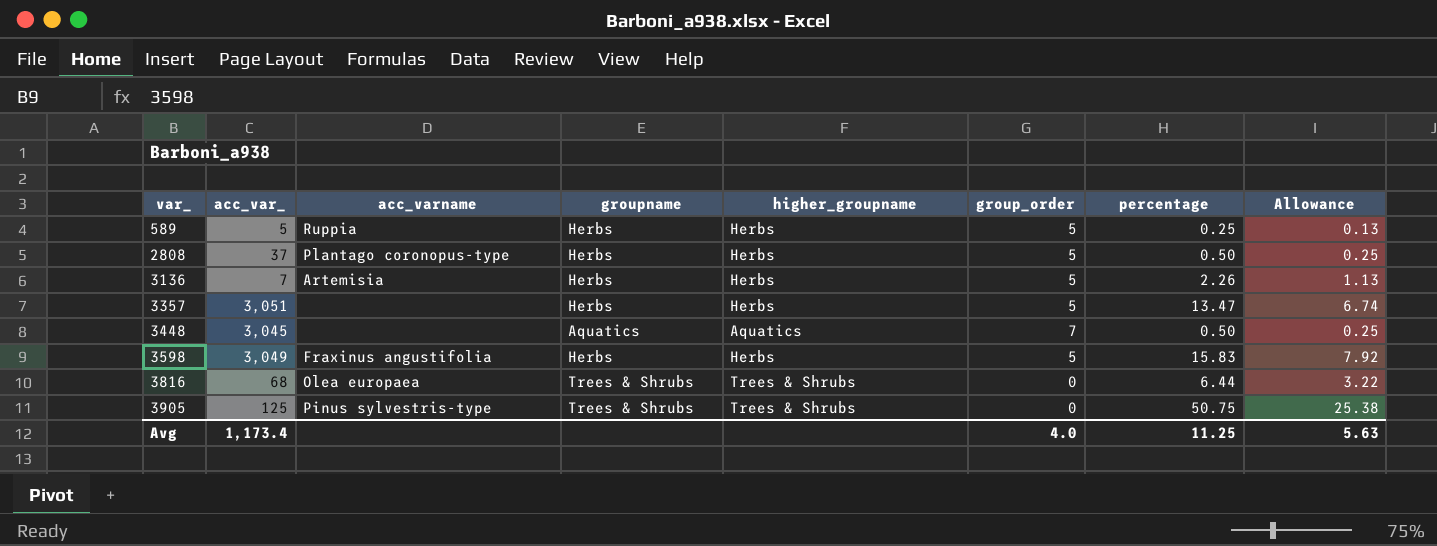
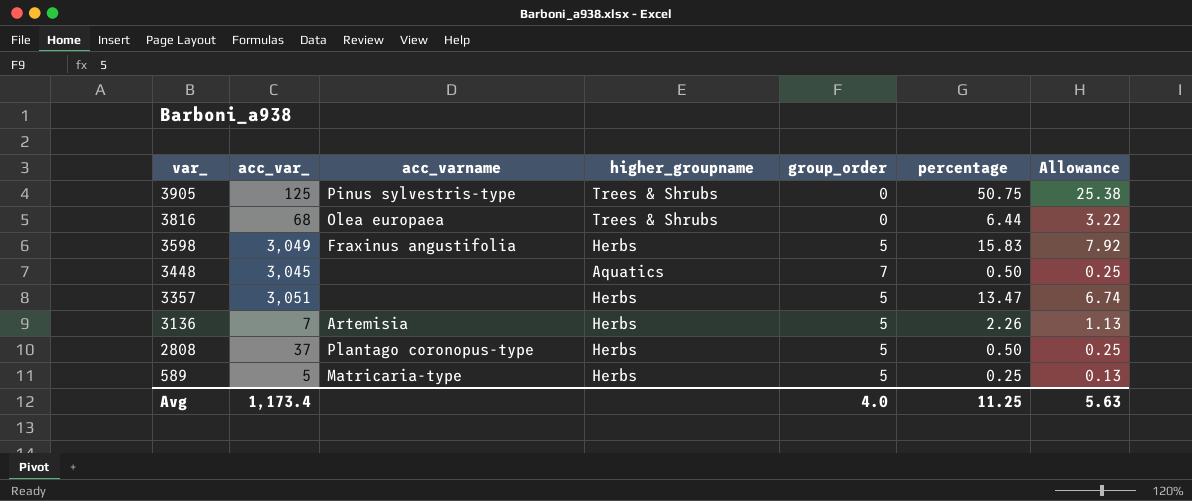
row order: var_ ascending -> var_ descending
column groupname | position: 4 -> none
589 | acc_varname: Ruppia -> Matricaria-type

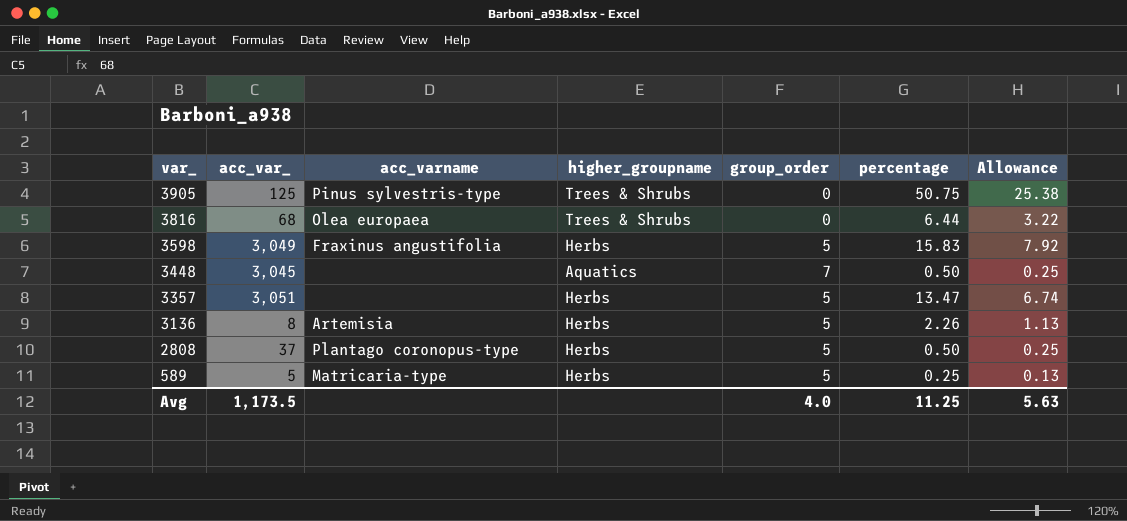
3136 | acc_var_: 7 -> 8
Avg | acc_var_: 1,173.4 -> 1,173.5

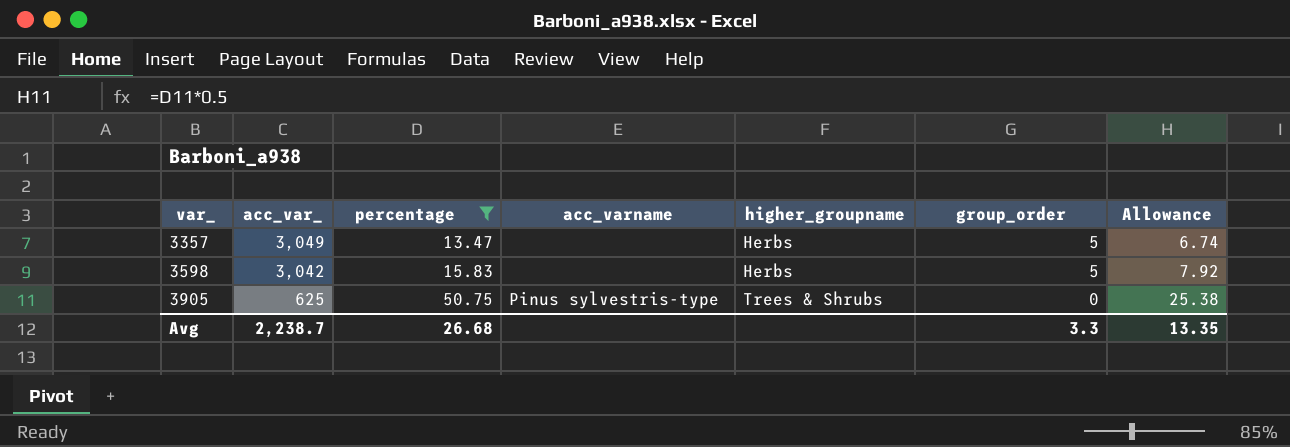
filter: none -> percentage >= 13.47
row order: var_ descending -> var_ ascending
column percentage | position: 6 -> 3
3357 | acc_var_: 3,051 -> 3,049
3598 | acc_var_: 3,049 -> 3,042
3598 | acc_varname: Fraxinus angustifolia -> none
3905 | acc_var_: 125 -> 625
Avg | acc_var_: 1,173.5 -> 2,238.7
Avg | percentage: 11.25 -> 26.68
Avg | group_order: 4.0 -> 3.3
Avg | Allowance: 5.63 -> 13.35

